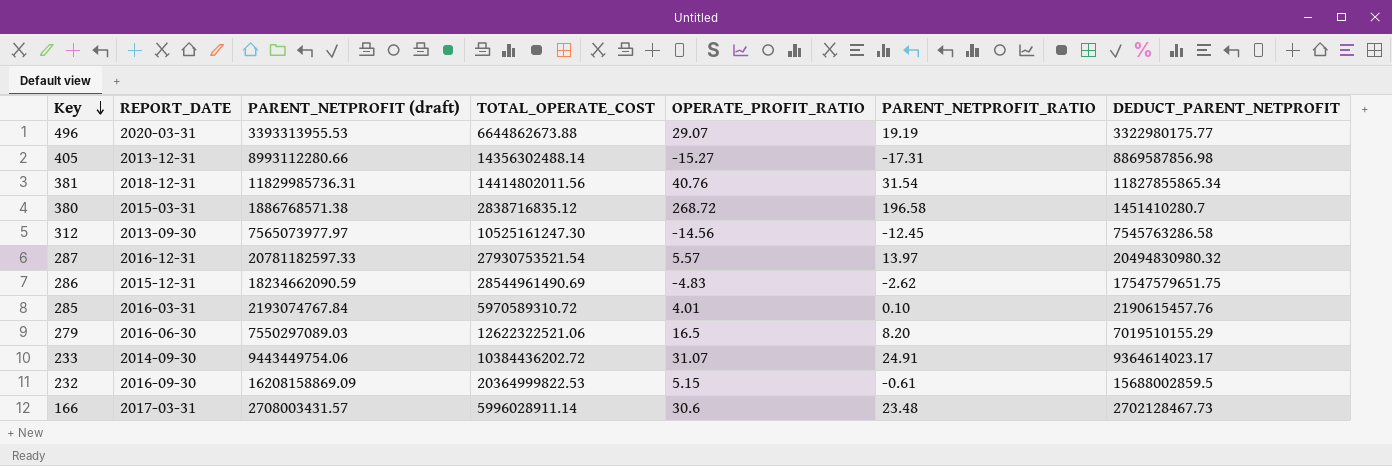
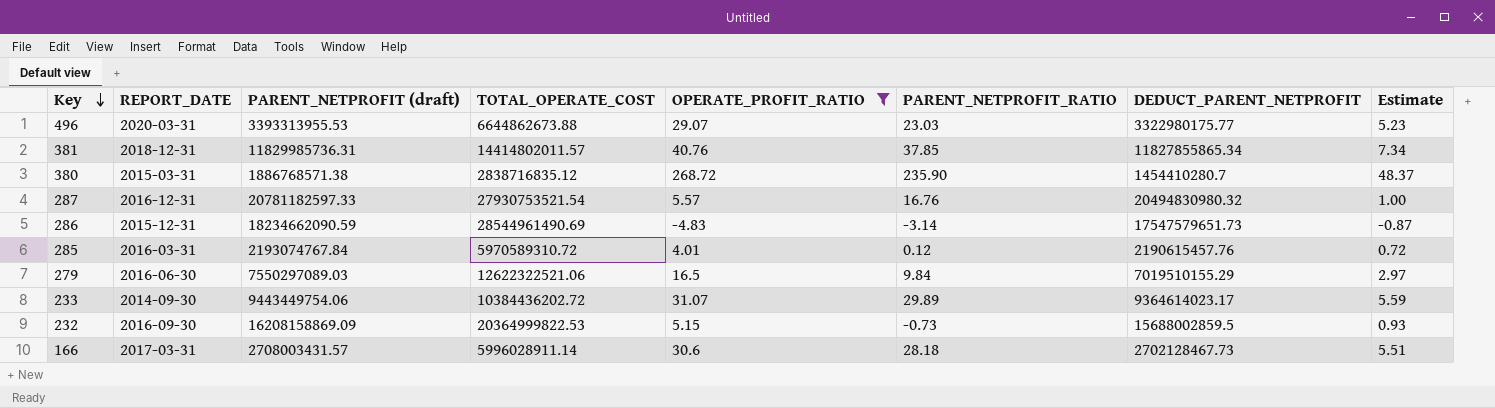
filter: none -> OPERATE_PROFIT_RATIO >= -4.83
column Estimate | formula: none -> [OPERATE_PROFIT_RATIO] * 0.18
496 | PARENT_NETPROFIT_RATIO: 19.19 -> 23.03
381 | TOTAL_OPERATE_COST: 14414802011.56 -> 14414802011.57
381 | PARENT_NETPROFIT_RATIO: 31.54 -> 37.85
380 | PARENT_NETPROFIT_RATIO: 196.58 -> 235.90
380 | DEDUCT_PARENT_NETPROFIT: 1451410280.7 -> 1454410280.7
287 | PARENT_NETPROFIT_RATIO: 13.97 -> 16.76
286 | PARENT_NETPROFIT_RATIO: -2.62 -> -3.14
286 | DEDUCT_PARENT_NETPROFIT: 17547579651.75 -> 17547579651.73
285 | PARENT_NETPROFIT_RATIO: 0.10 -> 0.12
279 | PARENT_NETPROFIT_RATIO: 8.20 -> 9.84
233 | PARENT_NETPROFIT_RATIO: 24.91 -> 29.89
232 | PARENT_NETPROFIT_RATIO: -0.61 -> -0.73
166 | PARENT_NETPROFIT_RATIO: 23.48 -> 28.18

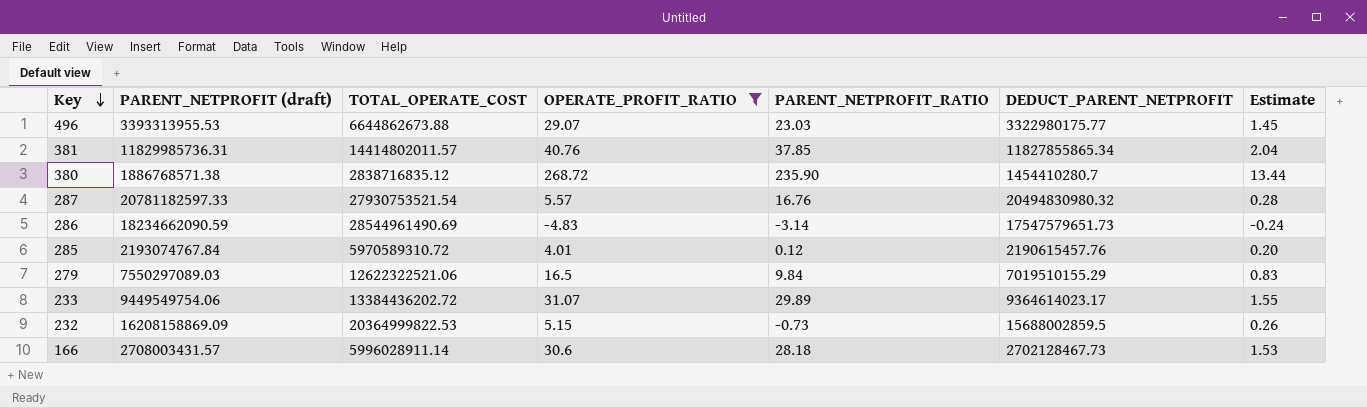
column REPORT_DATE | position: 2 -> none
column Estimate | formula: [OPERATE_PROFIT_RATIO] * 0.18 -> [OPERATE_PROFIT_RATIO] * 0.05
233 | PARENT_NETPROFIT (draft): 9443449754.06 -> 9449549754.06
233 | TOTAL_OPERATE_COST: 10384436202.72 -> 13384436202.72

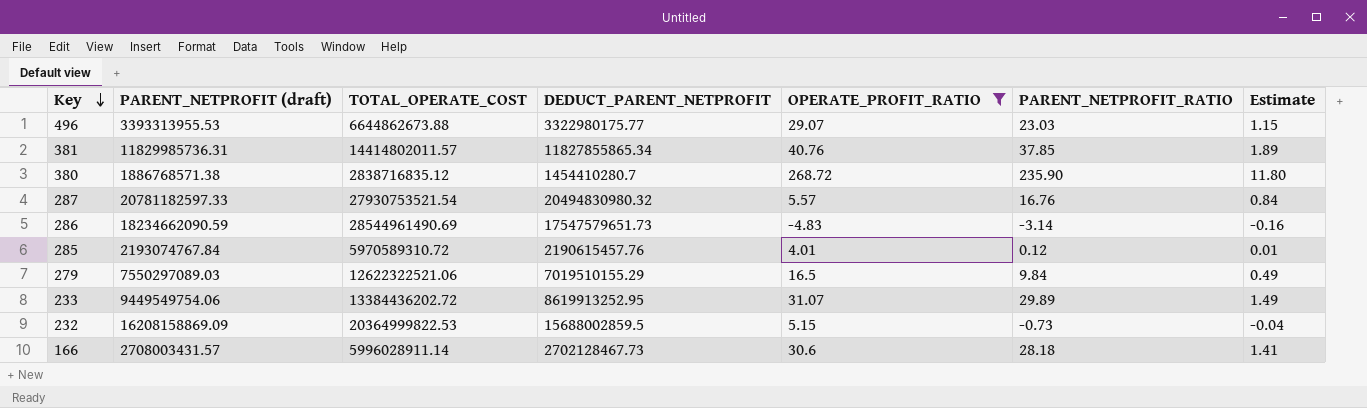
column DEDUCT_PARENT_NETPROFIT | position: 6 -> 4
column Estimate | formula: [OPERATE_PROFIT_RATIO] * 0.05 -> [PARENT_NETPROFIT_RATIO] * 0.05
233 | DEDUCT_PARENT_NETPROFIT: 9364614023.17 -> 8619913252.95

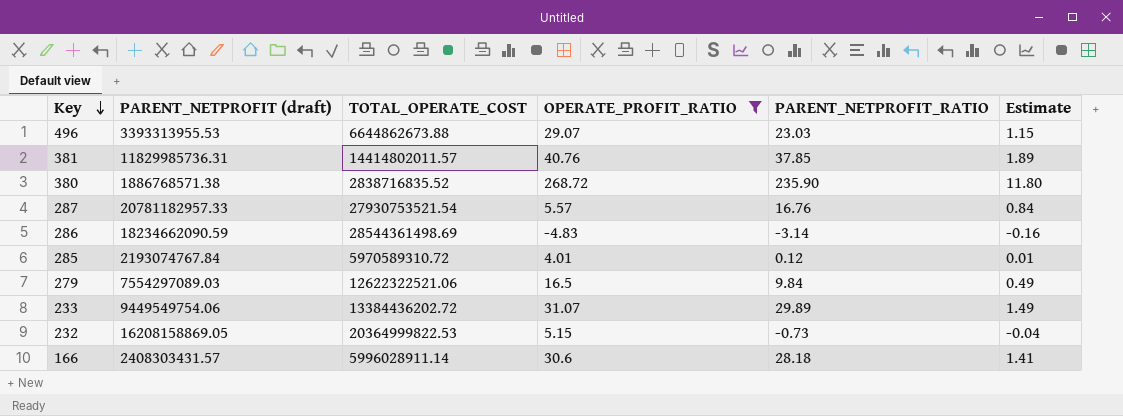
column DEDUCT_PARENT_NETPROFIT | position: 4 -> none
380 | TOTAL_OPERATE_COST: 2838716835.12 -> 2838716835.52
287 | PARENT_NETPROFIT (draft): 20781182597.33 -> 20781182957.33
286 | TOTAL_OPERATE_COST: 28544961490.69 -> 28544361498.69
279 | PARENT_NETPROFIT (draft): 7550297089.03 -> 7554297089.03
232 | PARENT_NETPROFIT (draft): 16208158869.09 -> 16208158869.05
166 | PARENT_NETPROFIT (draft): 2708003431.57 -> 2408303431.57

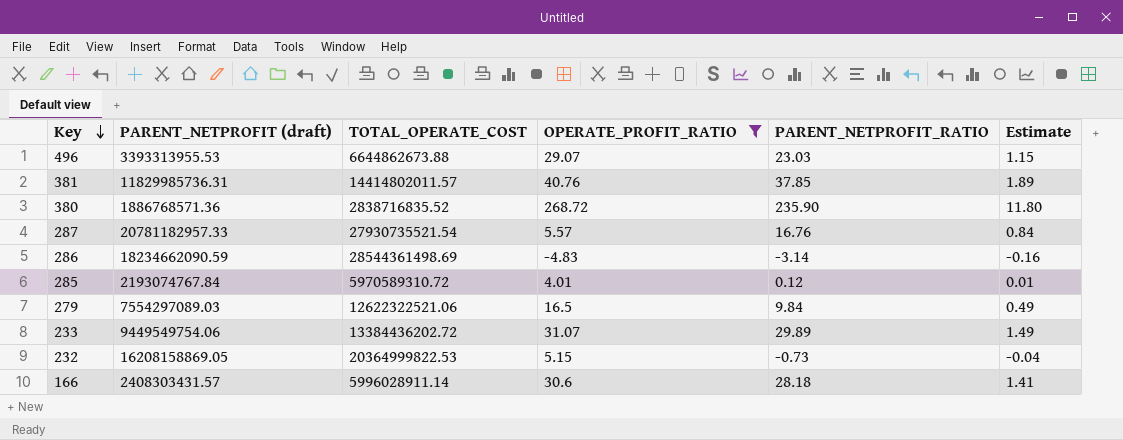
380 | PARENT_NETPROFIT (draft): 1886768571.38 -> 1886768571.36
287 | TOTAL_OPERATE_COST: 27930753521.54 -> 27930735521.54

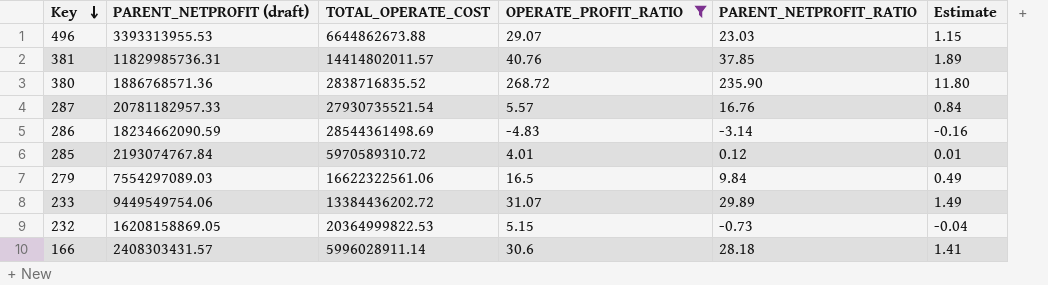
279 | TOTAL_OPERATE_COST: 12622322521.06 -> 16622322561.06

